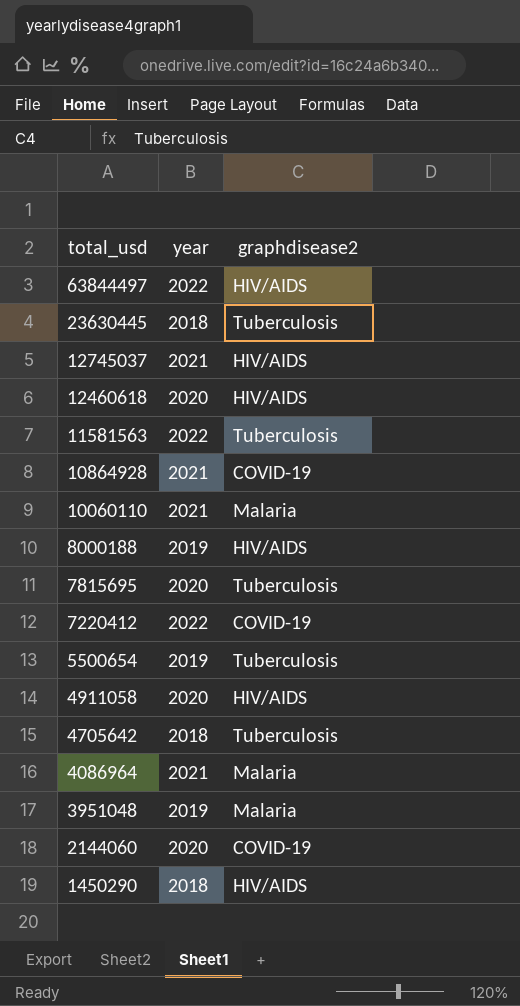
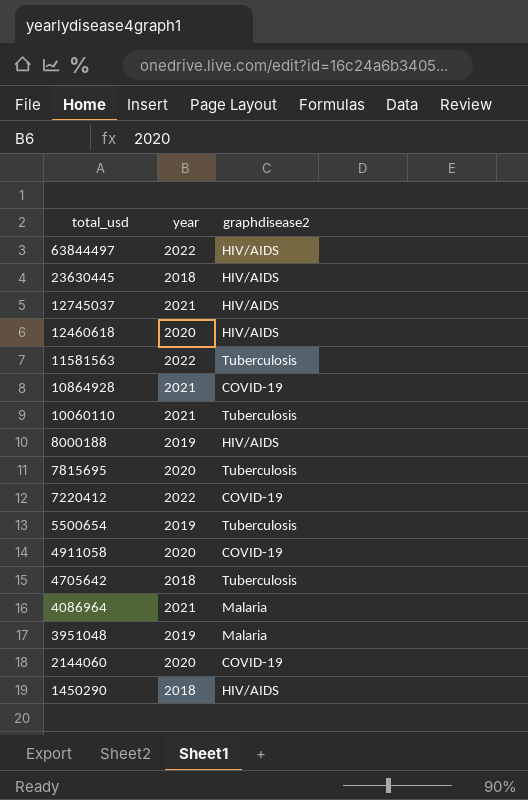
23630445 | graphdisease2: Tuberculosis -> HIV/AIDS
10060110 | graphdisease2: Malaria -> Tuberculosis
4911058 | graphdisease2: HIV/AIDS -> COVID-19

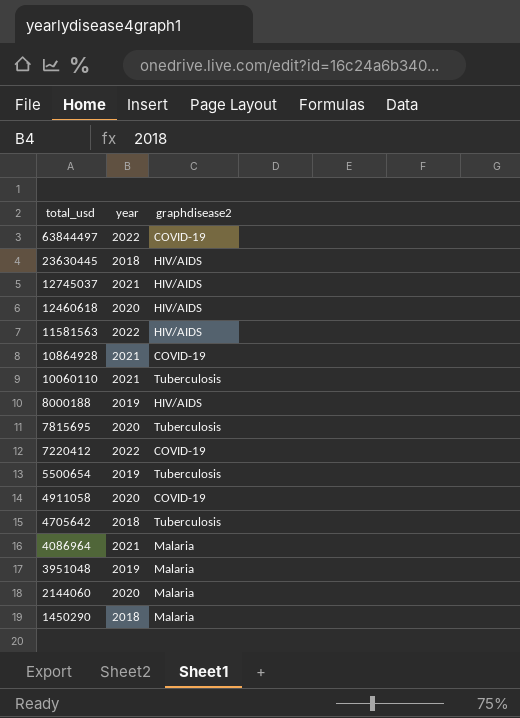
63844497 | graphdisease2: HIV/AIDS -> COVID-19
11581563 | graphdisease2: Tuberculosis -> HIV/AIDS
2144060 | graphdisease2: COVID-19 -> Malaria
1450290 | graphdisease2: HIV/AIDS -> Malaria

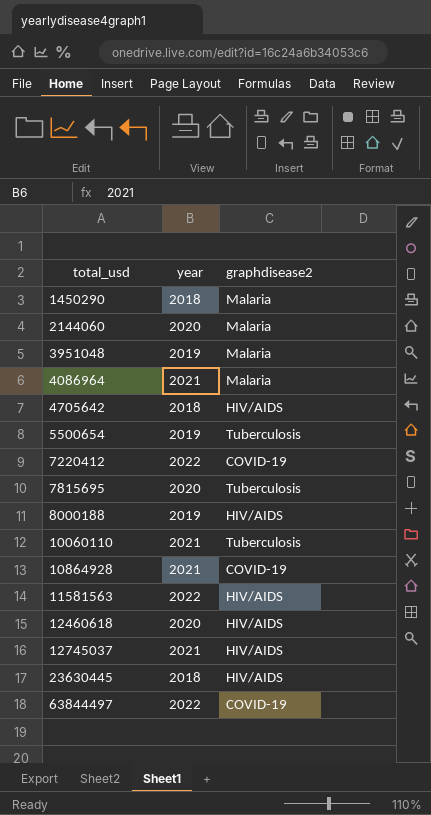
row order: total_usd descending -> total_usd ascending
row 4911058: 2020 | COVID-19 -> none
4705642 | graphdisease2: Tuberculosis -> HIV/AIDS

